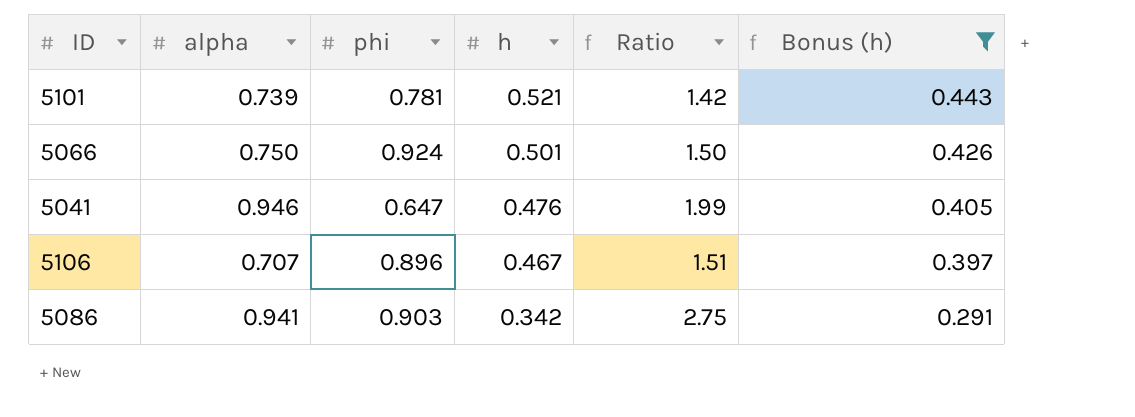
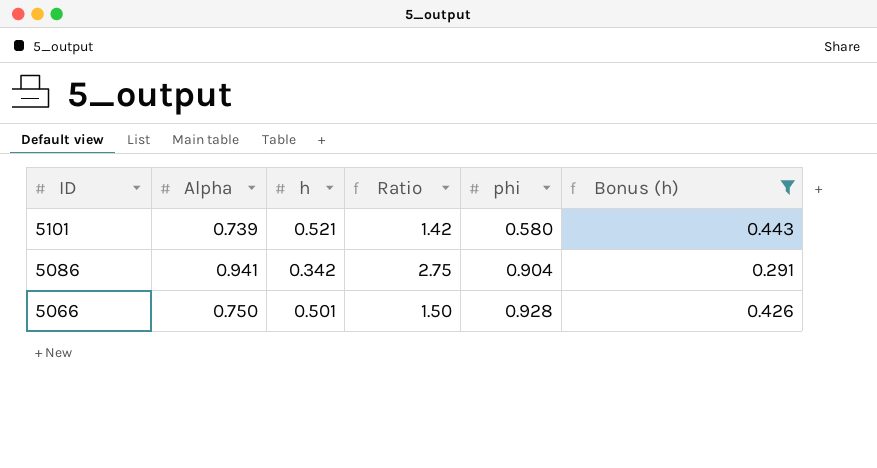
row order: h descending -> ID descending
column name: alpha -> Alpha
column phi | position: 3 -> 5
row 5041: 0.946 | 0.647 | 0.476 | 1.99 | 0.405 -> none
row 5106: 0.707 | 0.896 | 0.467 | 1.51 | 0.397 -> none
5101 | phi: 0.781 -> 0.580
5086 | phi: 0.903 -> 0.904
5066 | phi: 0.924 -> 0.928

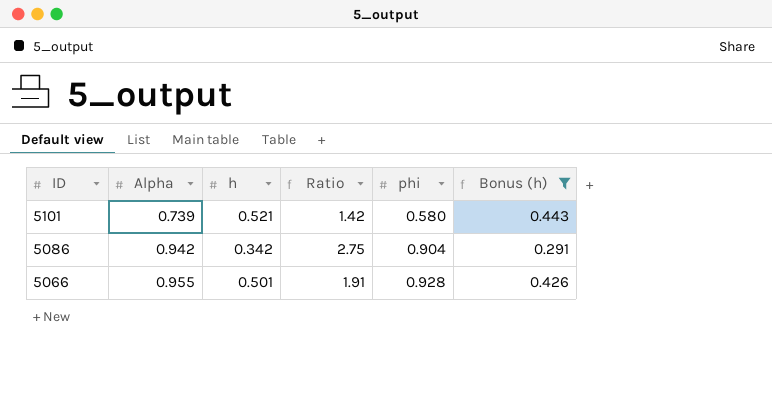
5086 | Alpha: 0.941 -> 0.942
5066 | Alpha: 0.750 -> 0.955
5066 | Ratio: 1.50 -> 1.91

